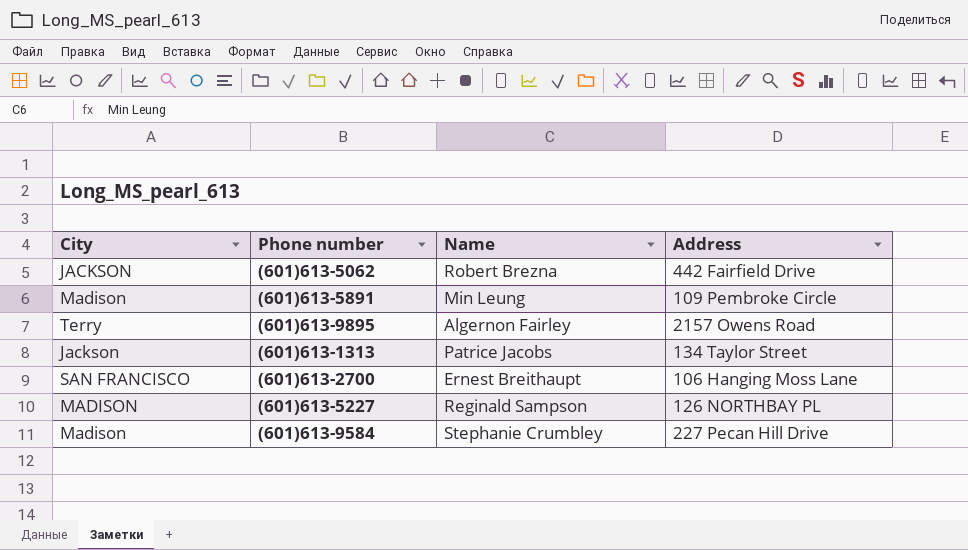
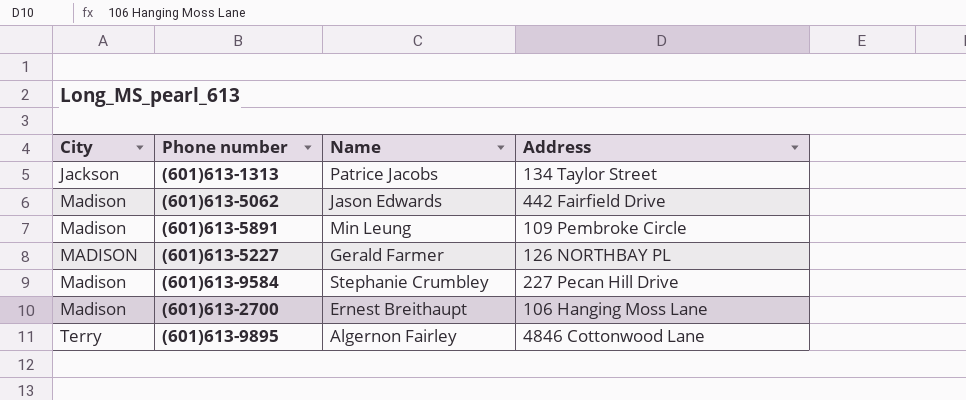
row order: none -> City ascending
(601)613-5062 | City: JACKSON -> Madison
(601)613-5062 | Name: Robert Brezna -> Jason Edwards
(601)613-5227 | Name: Reginald Sampson -> Gerald Farmer
(601)613-2700 | City: SAN FRANCISCO -> Madison
(601)613-9895 | Address: 2157 Owens Road -> 4846 Cottonwood Lane

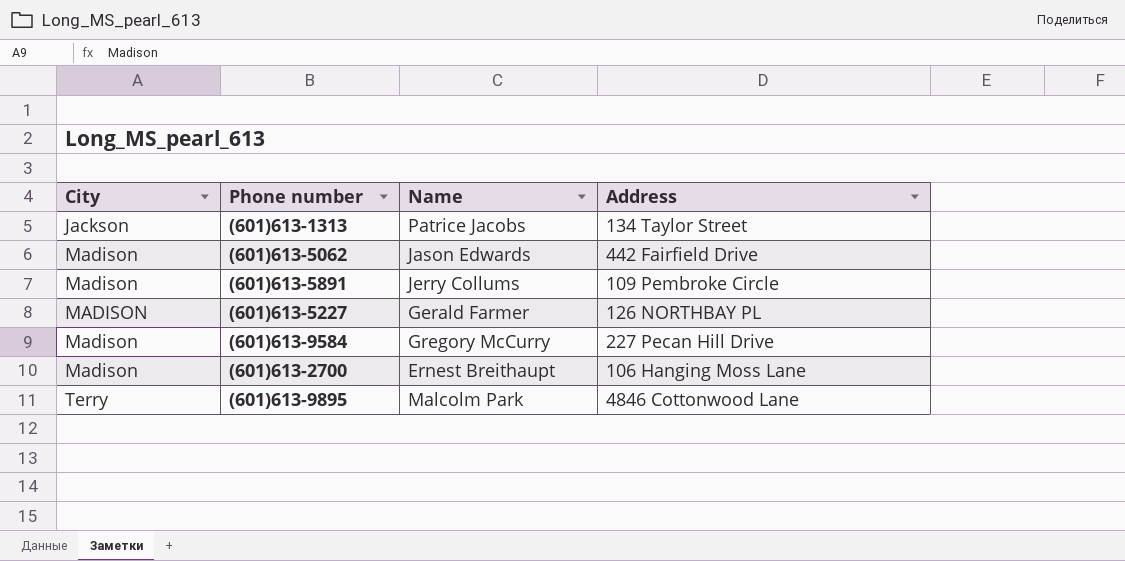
(601)613-5891 | Name: Min Leung -> Jerry Collums
(601)613-9584 | Name: Stephanie Crumbley -> Gregory McCurry
(601)613-9895 | Name: Algernon Fairley -> Malcolm Park

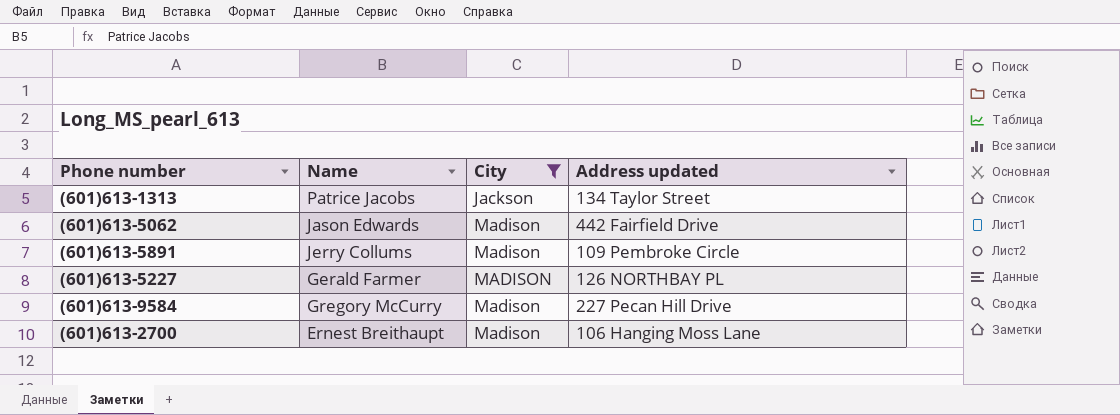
filter: none -> City != Terry
column City | position: 1 -> 3
column name: Address -> Address updated

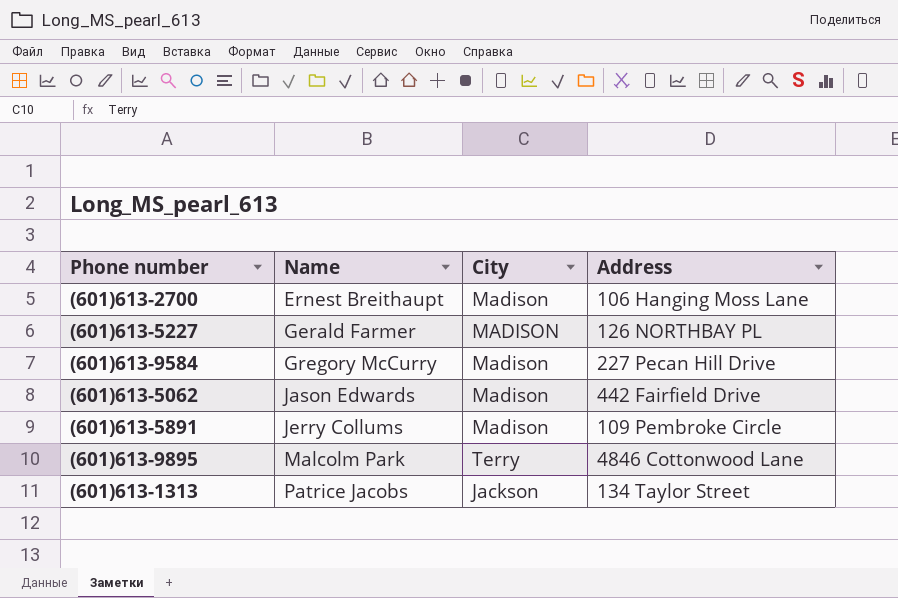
filter: City != Terry -> none
row order: City ascending -> Name ascending
column name: Address updated -> Address

